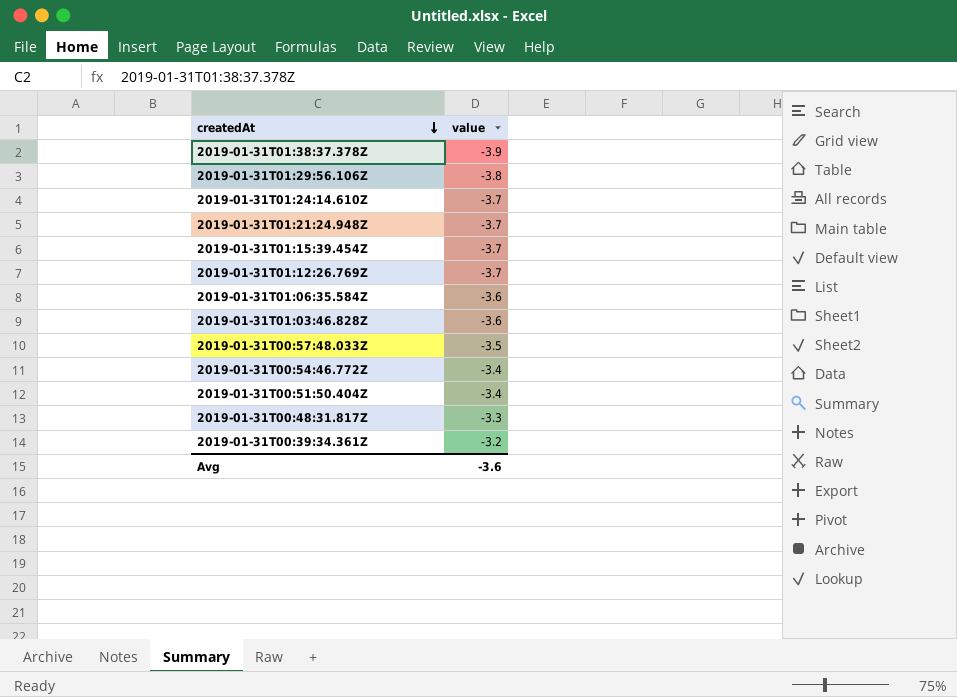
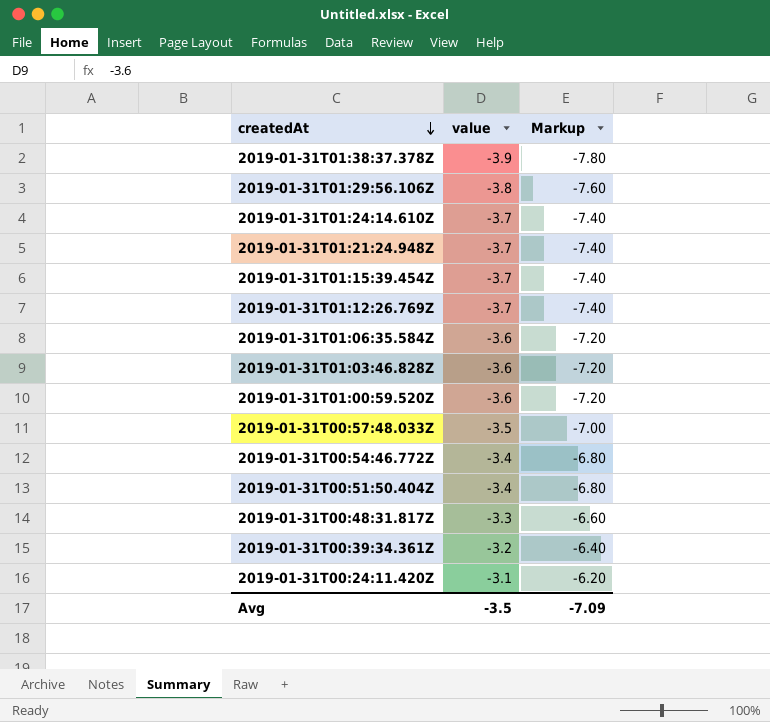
column Markup | formula: none -> [value] * 2
row 2019-01-31T01:00:59.520Z: none -> -3.6 | -7.20
row 2019-01-31T00:24:11.420Z: none -> -3.1 | -6.20
Avg | value: -3.6 -> -3.5

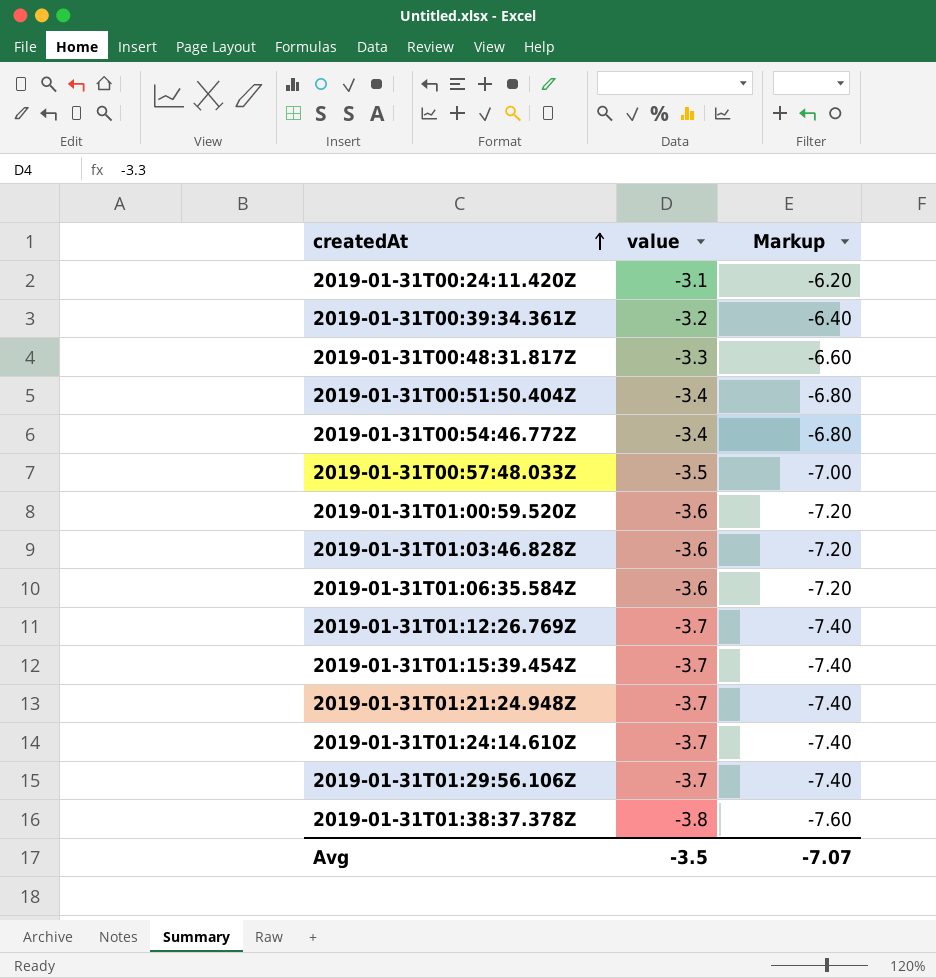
row order: createdAt descending -> createdAt ascending
2019-01-31T01:29:56.106Z | value: -3.8 -> -3.7
2019-01-31T01:29:56.106Z | Markup: -7.60 -> -7.40
2019-01-31T01:38:37.378Z | value: -3.9 -> -3.8
2019-01-31T01:38:37.378Z | Markup: -7.80 -> -7.60
Avg | Markup: -7.09 -> -7.07

